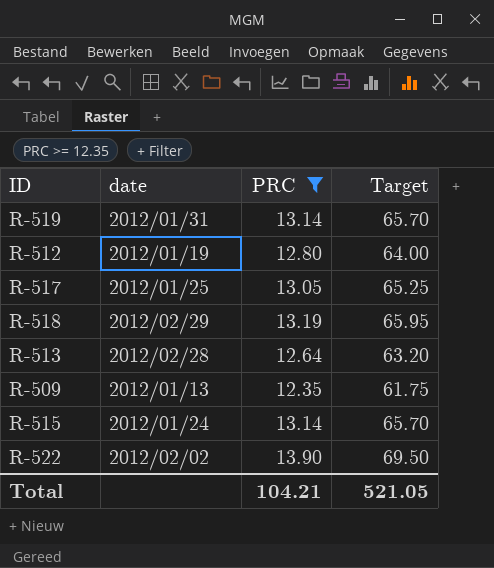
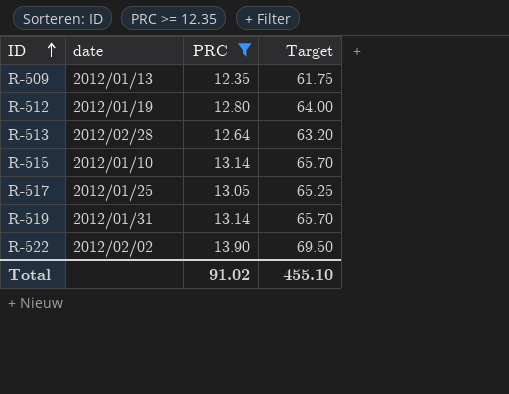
row order: none -> ID ascending
row R-518: 2012/02/29 | 13.19 | 65.95 -> none
R-515 | date: 2012/01/24 -> 2012/01/10
Total | PRC: 104.21 -> 91.02
Total | Target: 521.05 -> 455.10

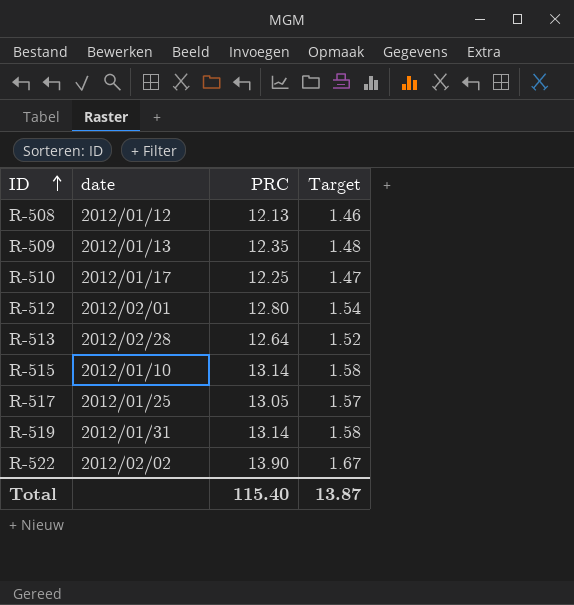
filter: PRC >= 12.35 -> none
column Target | formula: [PRC] * 5 -> [PRC] * 0.12
R-512 | date: 2012/01/19 -> 2012/02/01
Total | PRC: 91.02 -> 115.40
Total | Target: 455.10 -> 13.87

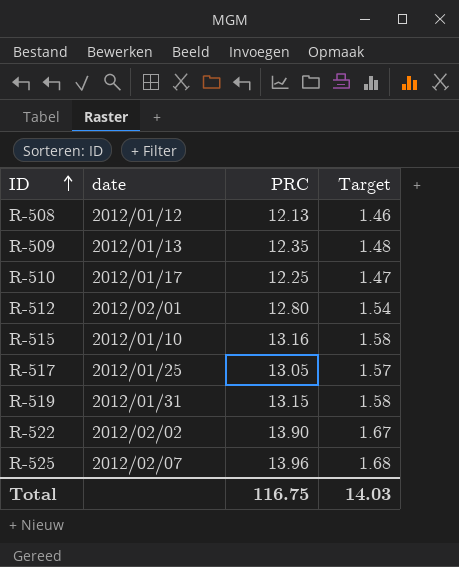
row R-513: 2012/02/28 | 12.64 | 1.52 -> none
R-515 | PRC: 13.14 -> 13.16
R-519 | PRC: 13.14 -> 13.15
row R-525: none -> 2012/02/07 | 13.96 | 1.68
Total | PRC: 115.40 -> 116.75
Total | Target: 13.87 -> 14.03

